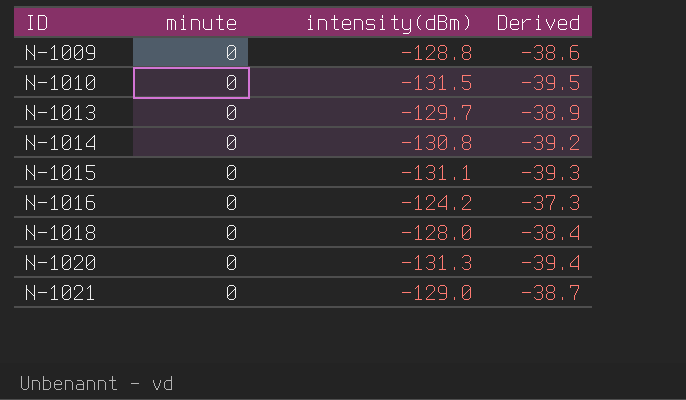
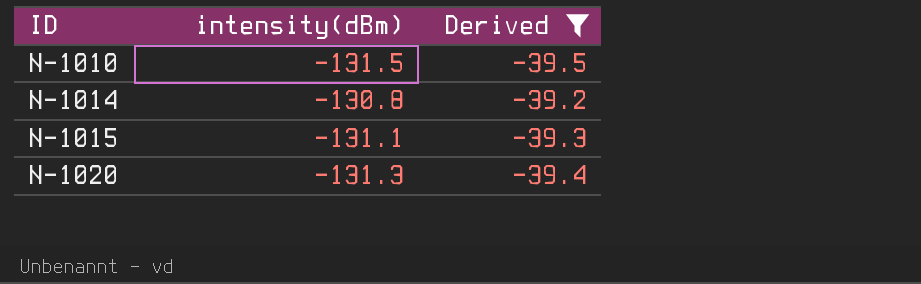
filter: none -> Derived <= -39.2
column minute | position: 2 -> none

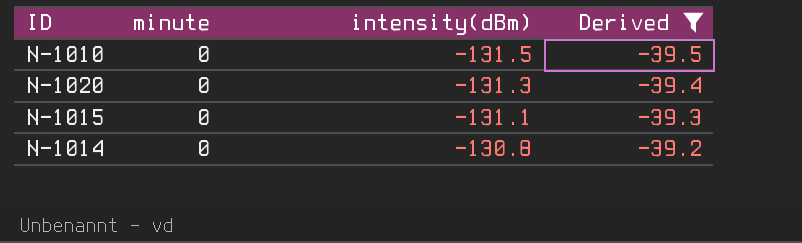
row order: ID ascending -> intensity(dBm) ascending
column minute | position: none -> 2

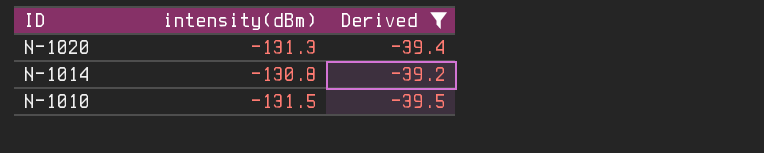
row order: intensity(dBm) ascending -> ID descending
column minute | position: 2 -> none
row N-1015: 0 | -131.1 | -39.3 -> none

